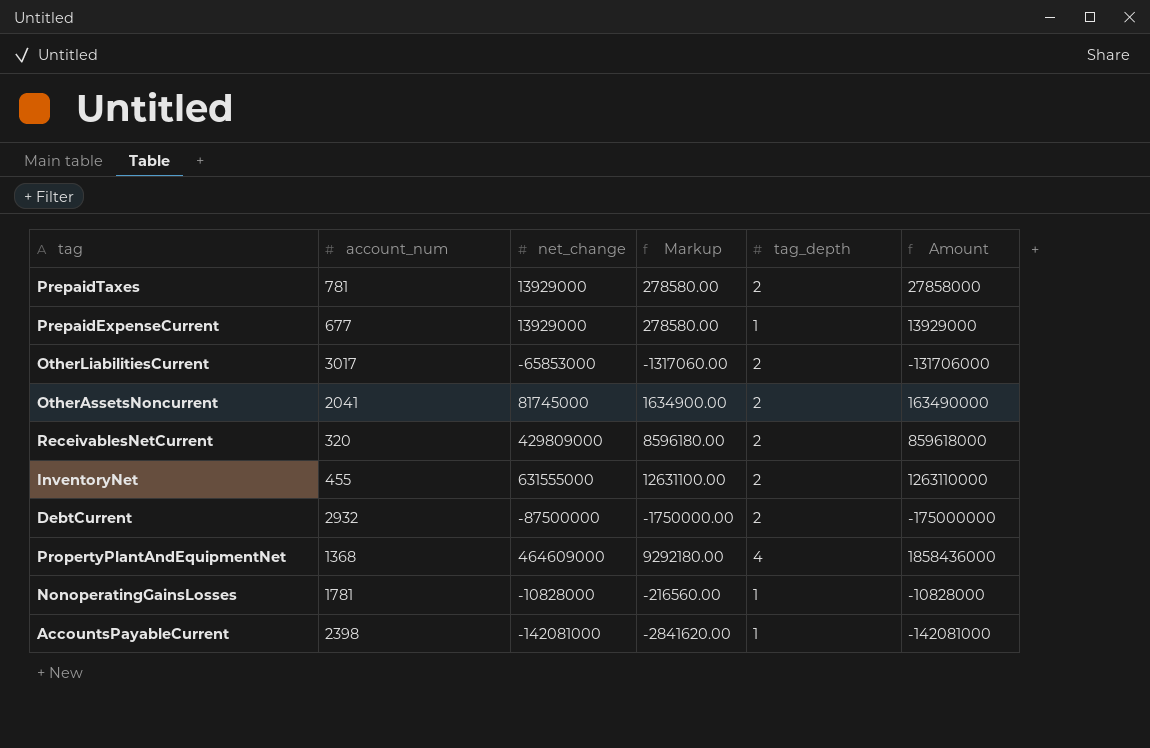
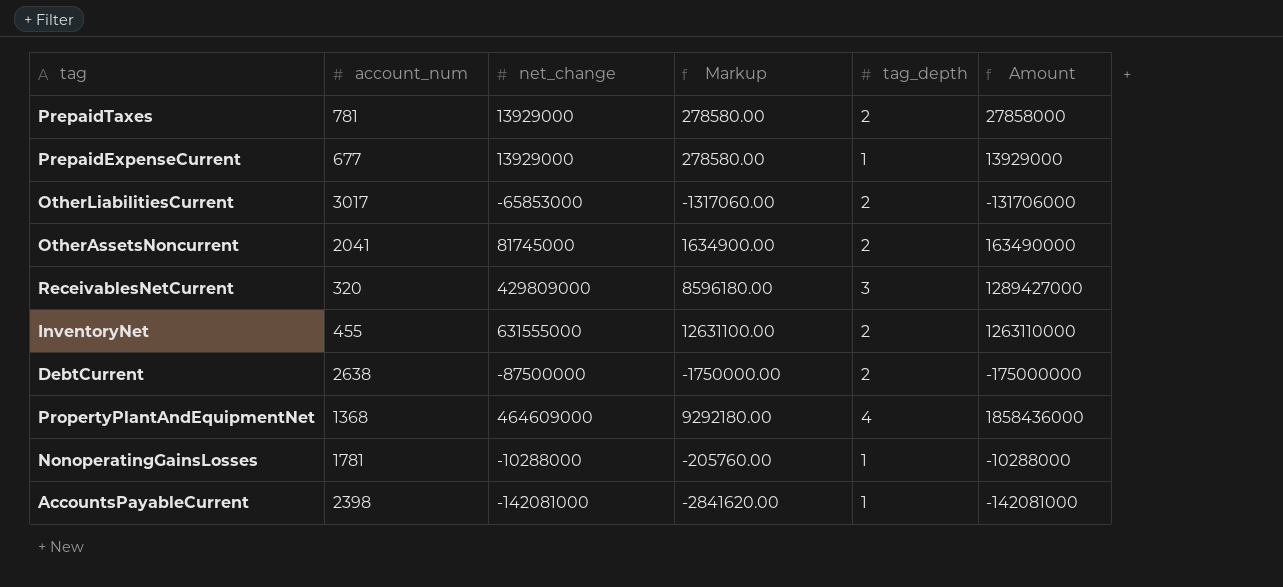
ReceivablesNetCurrent | tag_depth: 2 -> 3
ReceivablesNetCurrent | Amount: 859618000 -> 1289427000
DebtCurrent | account_num: 2932 -> 2638
NonoperatingGainsLosses | net_change: -10828000 -> -10288000
NonoperatingGainsLosses | Markup: -216560.00 -> -205760.00
NonoperatingGainsLosses | Amount: -10828000 -> -10288000

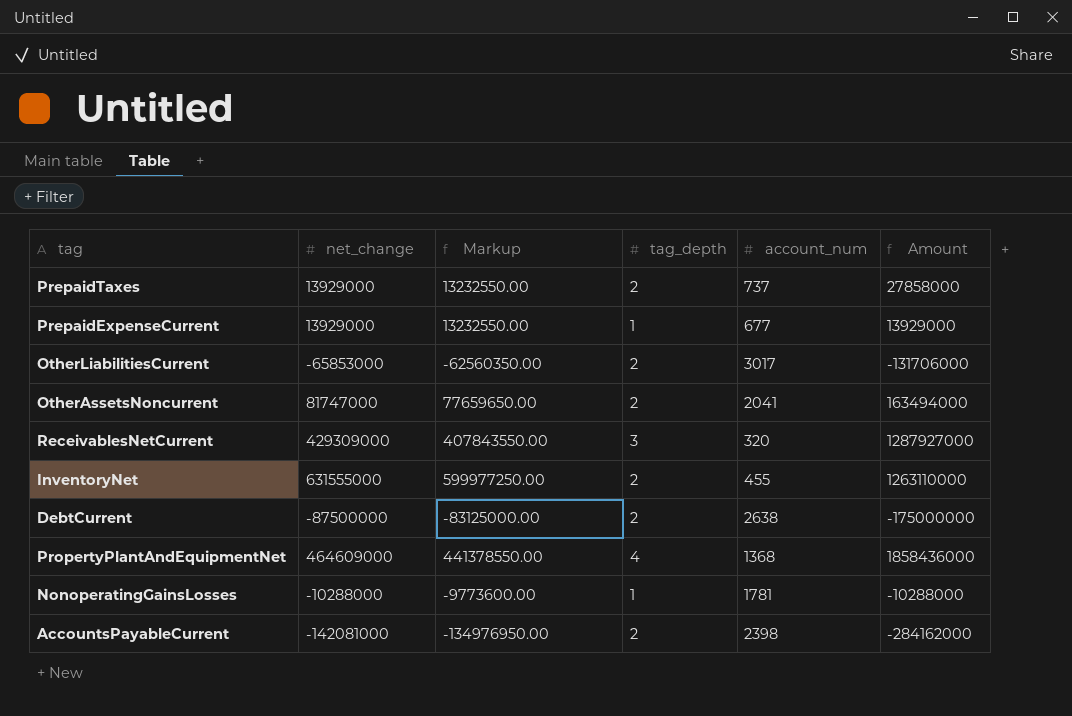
column Markup | formula: [net_change] * 0.02 -> [net_change] * 0.95
column account_num | position: 2 -> 5
PrepaidTaxes | account_num: 781 -> 737
OtherAssetsNoncurrent | net_change: 81745000 -> 81747000
OtherAssetsNoncurrent | Amount: 163490000 -> 163494000
ReceivablesNetCurrent | net_change: 429809000 -> 429309000
ReceivablesNetCurrent | Amount: 1289427000 -> 1287927000
AccountsPayableCurrent | tag_depth: 1 -> 2
AccountsPayableCurrent | Amount: -142081000 -> -284162000

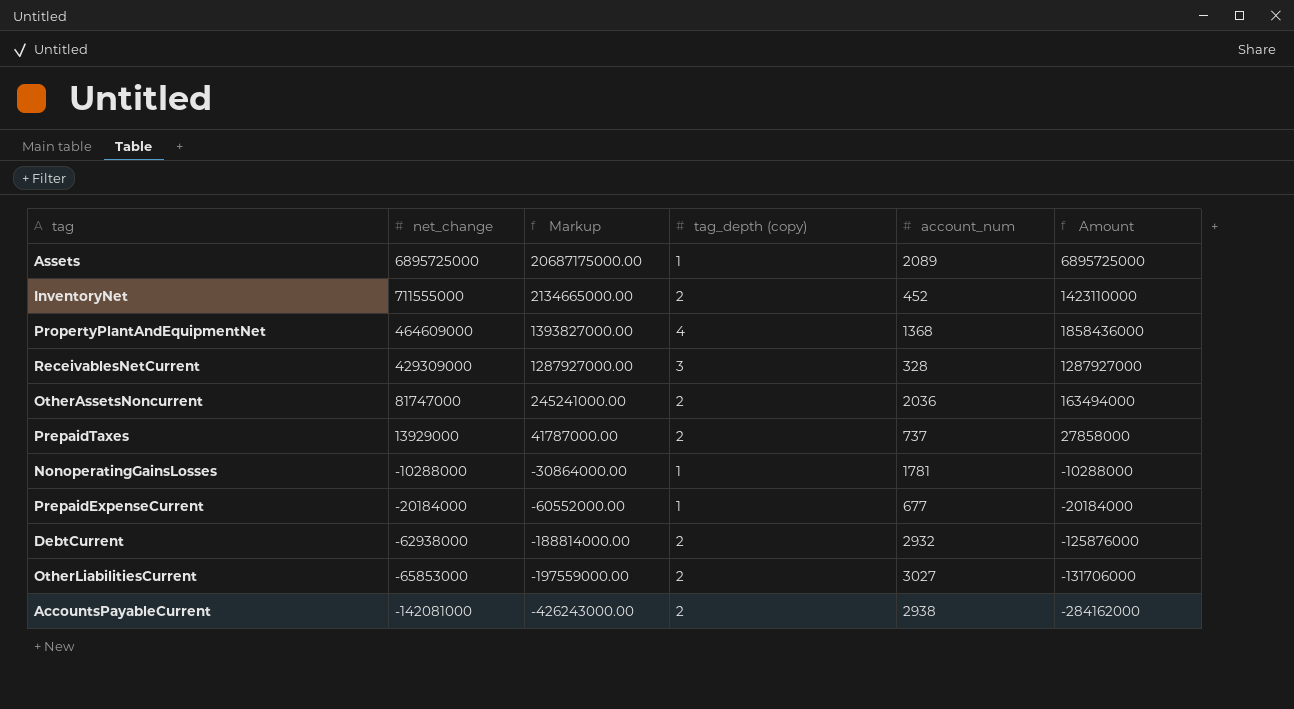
row order: none -> net_change descending
column Markup | formula: [net_change] * 0.95 -> [net_change] * 3
column name: tag_depth -> tag_depth (copy)
row Assets: none -> 6895725000 | 20687175000.00 | 1 | 2089 | 6895725000
InventoryNet | net_change: 631555000 -> 711555000
InventoryNet | account_num: 455 -> 452
InventoryNet | Amount: 1263110000 -> 1423110000
ReceivablesNetCurrent | account_num: 320 -> 328
OtherAssetsNoncurrent | account_num: 2041 -> 2036
PrepaidExpenseCurrent | net_change: 13929000 -> -20184000
PrepaidExpenseCurrent | Amount: 13929000 -> -20184000
DebtCurrent | net_change: -87500000 -> -62938000
DebtCurrent | account_num: 2638 -> 2932
DebtCurrent | Amount: -175000000 -> -125876000
OtherLiabilitiesCurrent | account_num: 3017 -> 3027
AccountsPayableCurrent | account_num: 2398 -> 2938

